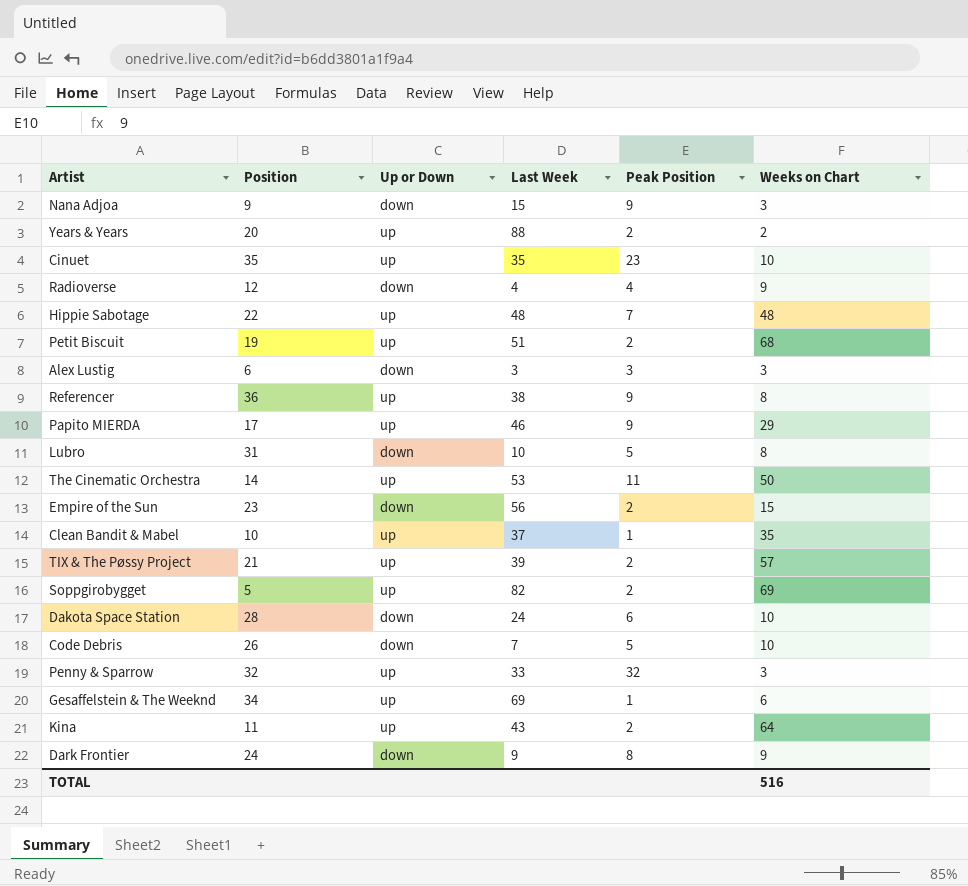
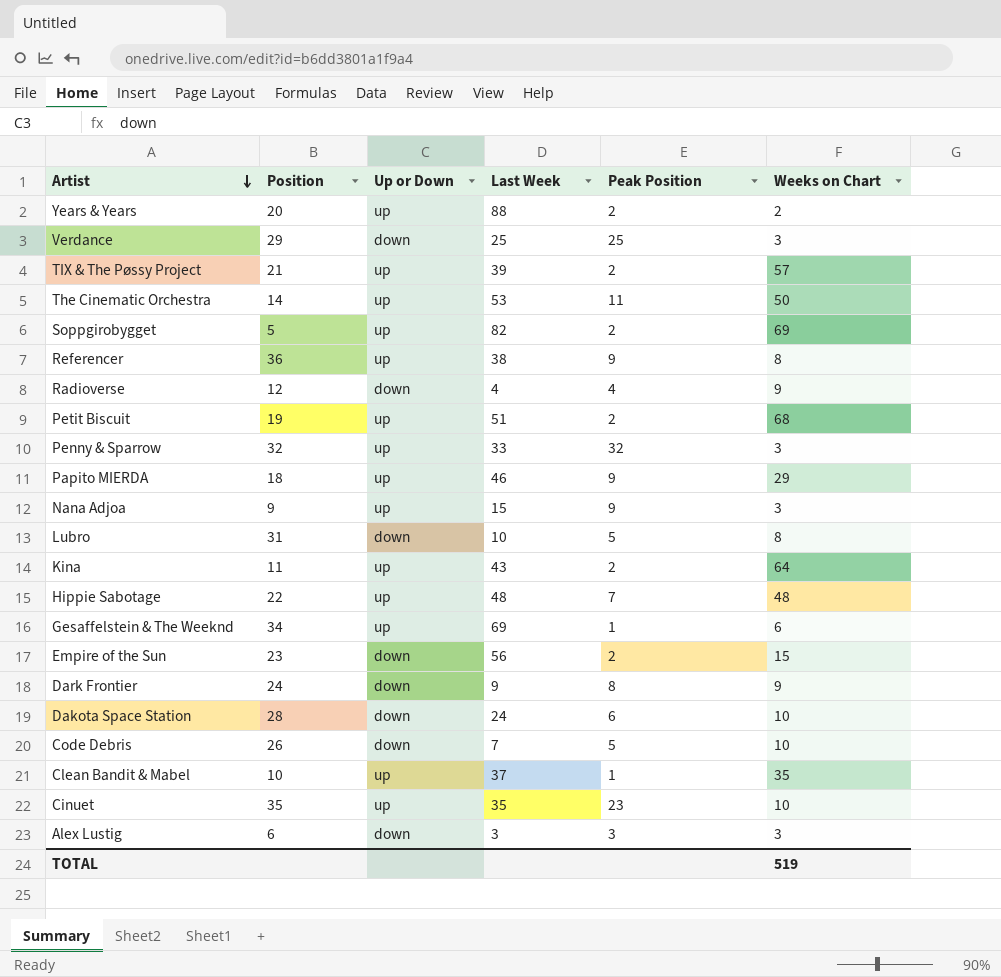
row order: none -> Artist descending
row Verdance: none -> 29 | down | 25 | 25 | 3
Papito MIERDA | Position: 17 -> 18
Nana Adjoa | Up or Down: down -> up
TOTAL | Weeks on Chart: 516 -> 519

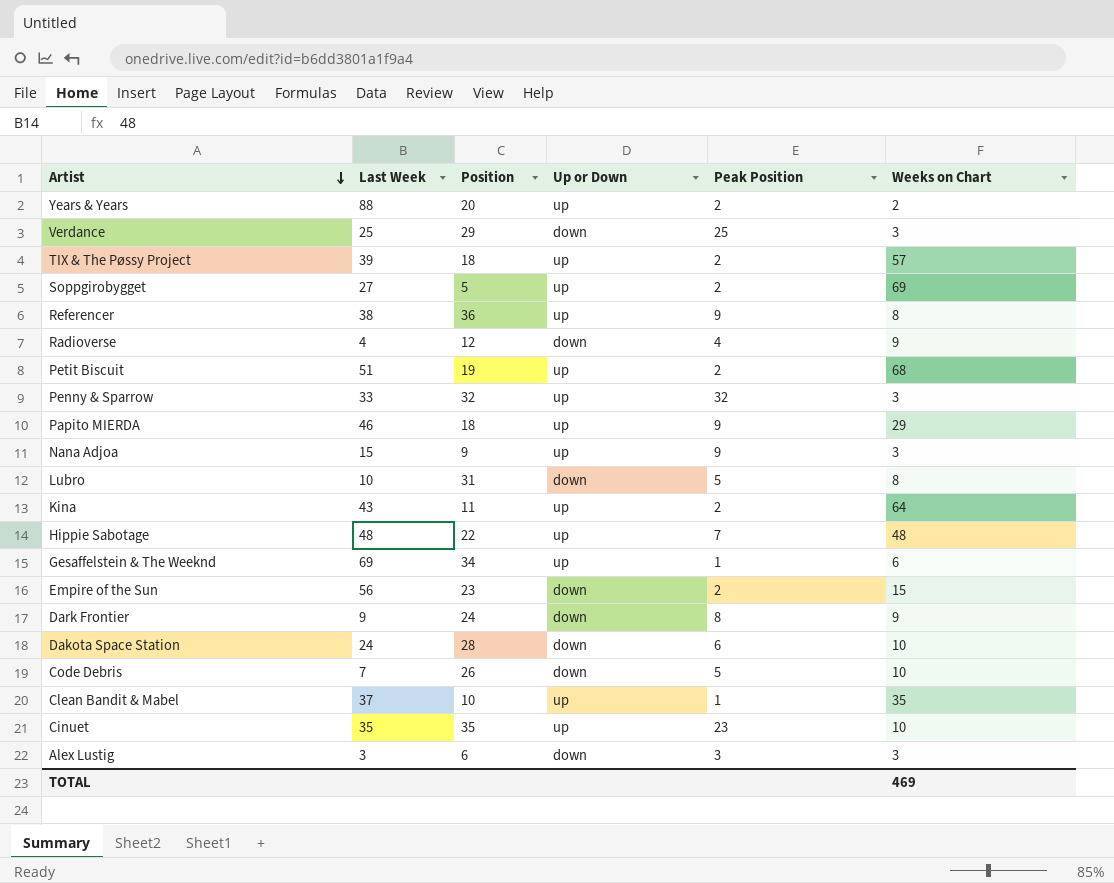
column Last Week | position: 4 -> 2
row The Cinematic Orchestra: 14 | up | 53 | 11 | 50 -> none
TIX & The Pøssy Project | Position: 21 -> 18
Soppgirobygget | Last Week: 82 -> 27
TOTAL | Weeks on Chart: 519 -> 469

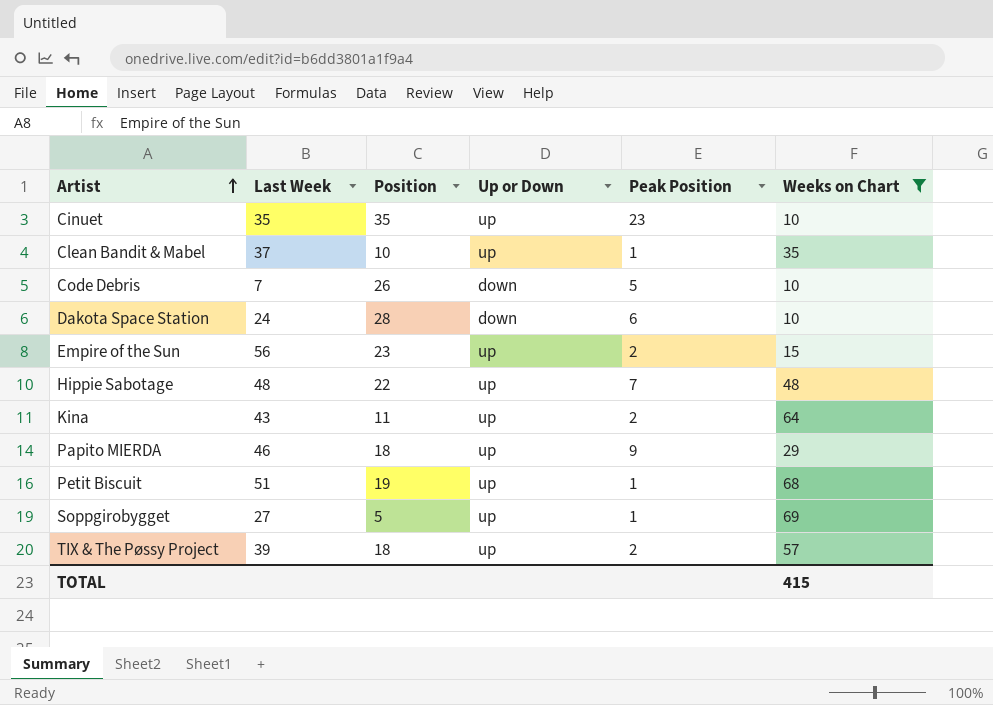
filter: none -> Weeks on Chart >= 10
row order: Artist descending -> Artist ascending
Empire of the Sun | Up or Down: down -> up
Petit Biscuit | Peak Position: 2 -> 1
Soppgirobygget | Peak Position: 2 -> 1
TOTAL | Weeks on Chart: 469 -> 415

